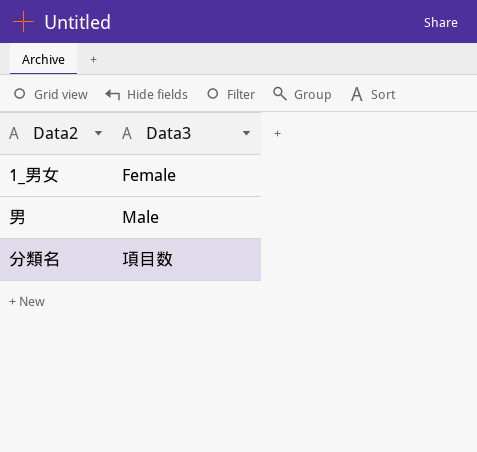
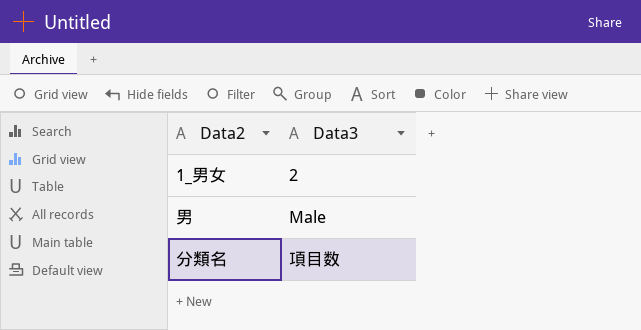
1_男女 | Data3: Female -> 2

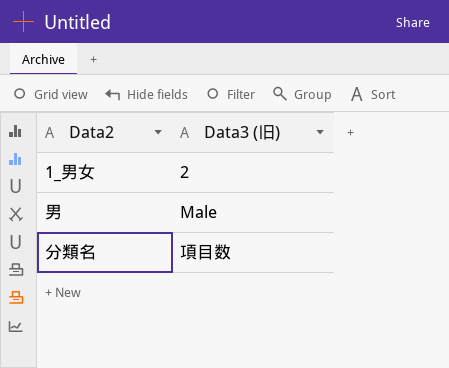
column name: Data3 -> Data3 (旧)

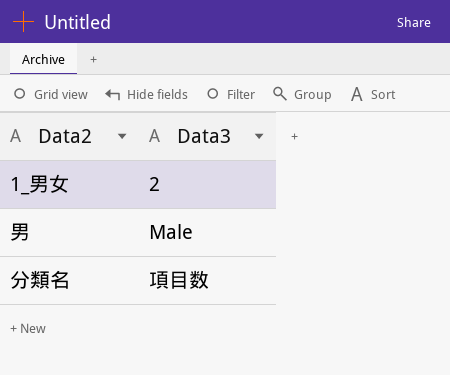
column name: Data3 (旧) -> Data3

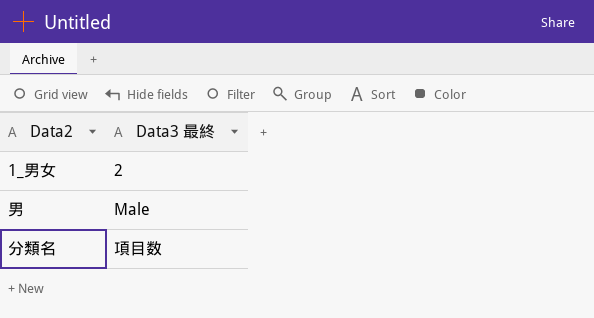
column name: Data3 -> Data3 最終

